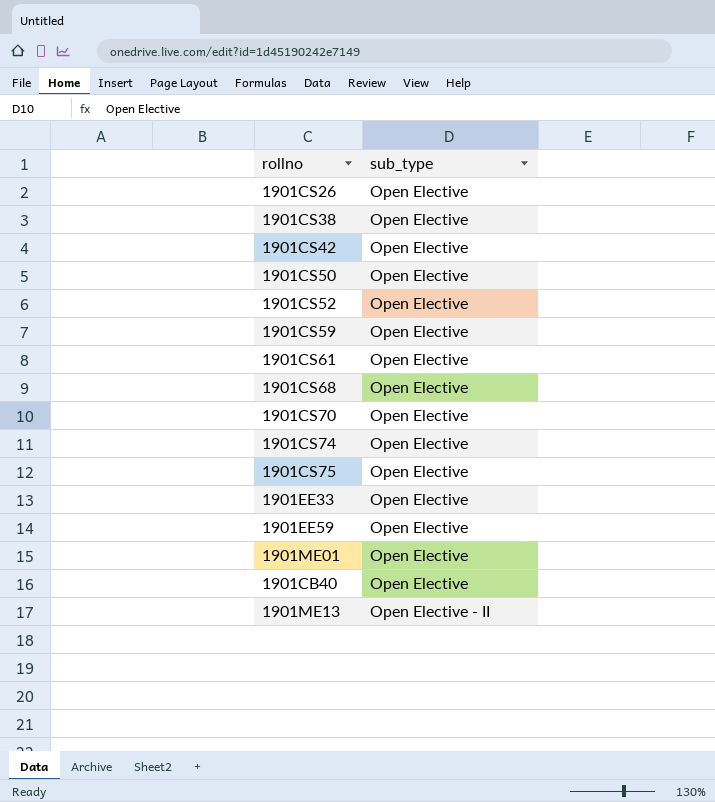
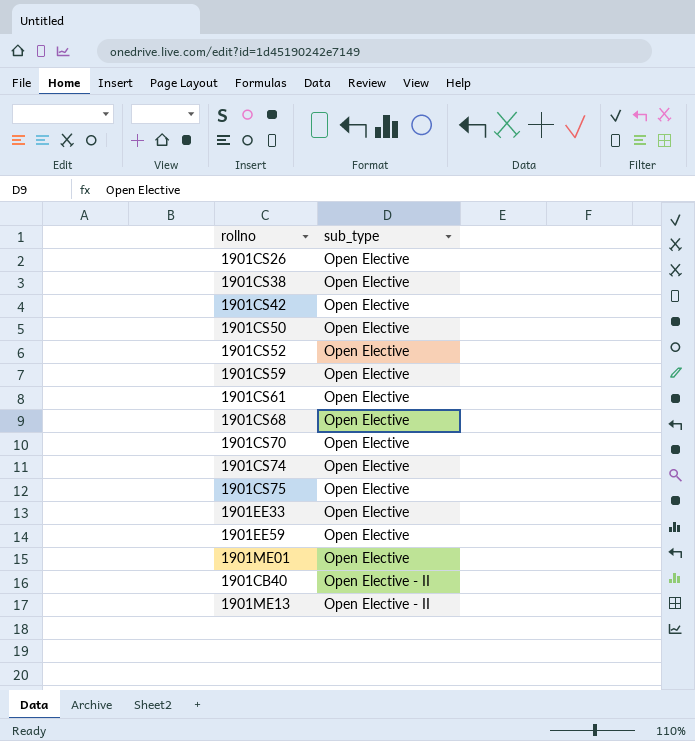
1901CB40 | sub_type: Open Elective -> Open Elective - II

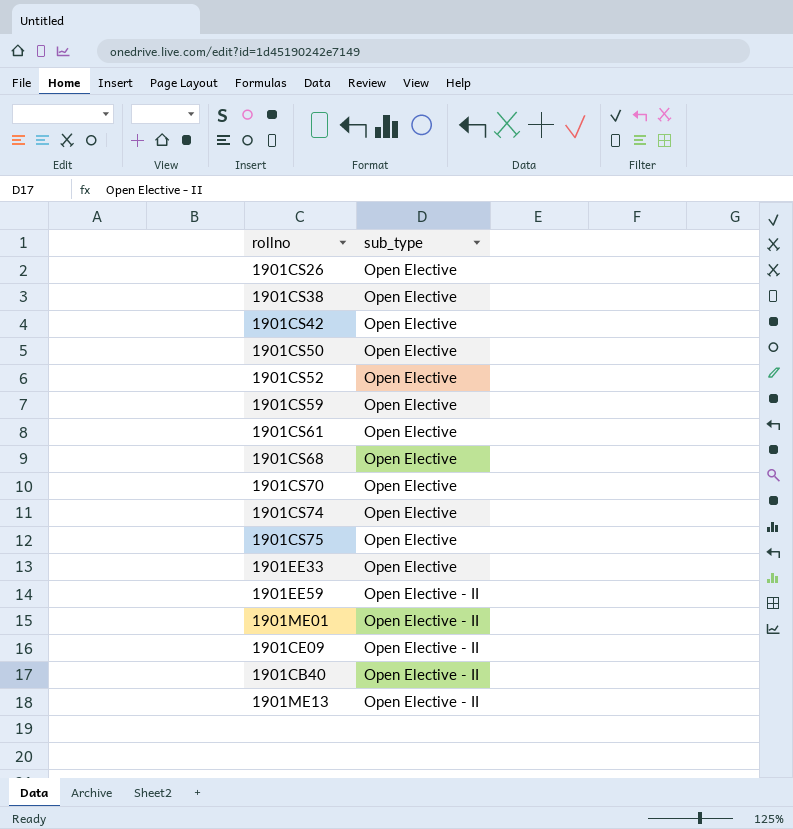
1901EE59 | sub_type: Open Elective -> Open Elective - II
1901ME01 | sub_type: Open Elective -> Open Elective - II
row 1901CE09: none -> Open Elective - II

